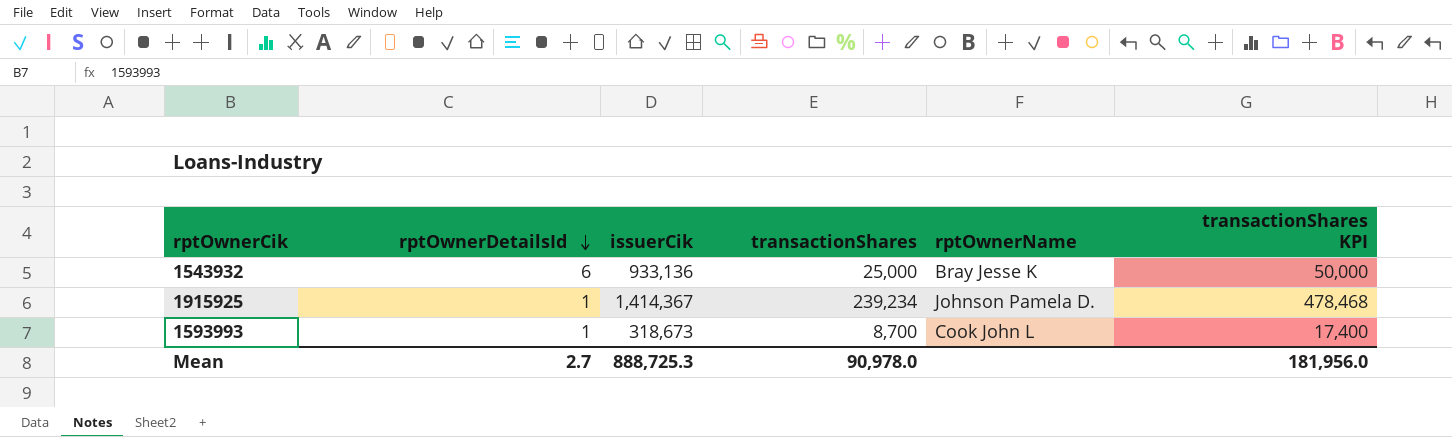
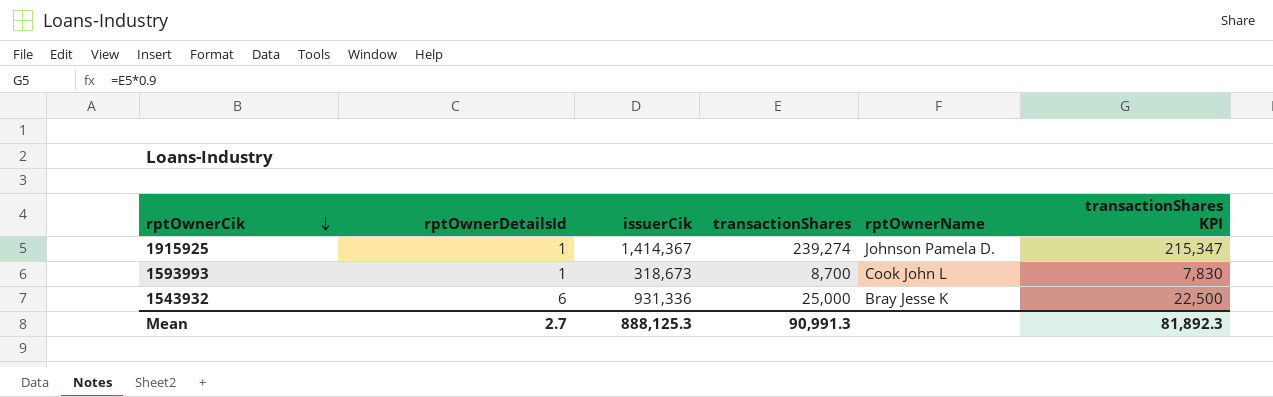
row order: rptOwnerDetailsId descending -> rptOwnerCik descending
column transactionShares KPI | formula: [transactionShares] * 2 -> [transactionShares] * 0.9
1915925 | transactionShares: 239,234 -> 239,274
1543932 | issuerCik: 933,136 -> 931,336
Mean | issuerCik: 888,725.3 -> 888,125.3
Mean | transactionShares: 90,978.0 -> 90,991.3
Mean | transactionShares KPI: 181,956.0 -> 81,892.3

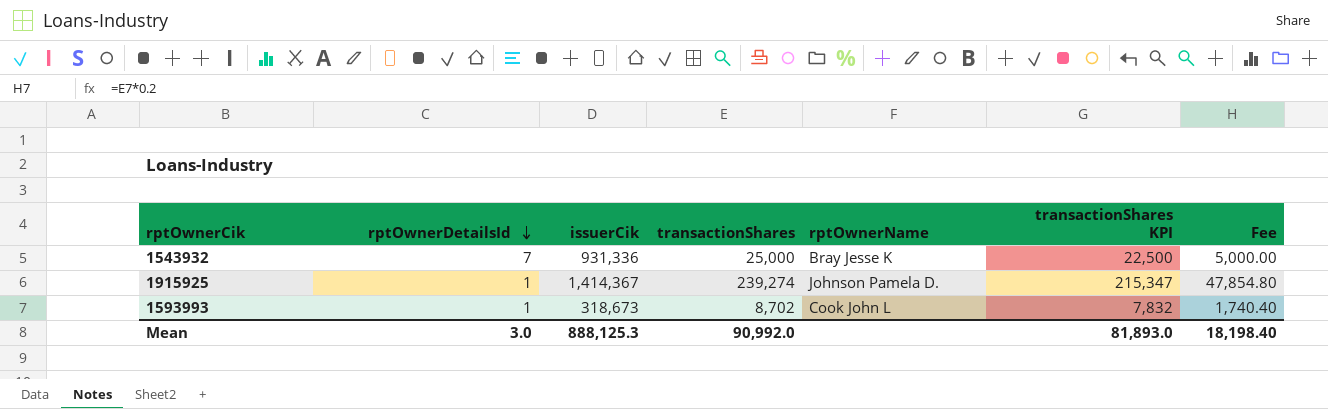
row order: rptOwnerCik descending -> rptOwnerDetailsId descending
column Fee | formula: none -> [transactionShares] * 0.2
1543932 | rptOwnerDetailsId: 6 -> 7
1593993 | transactionShares: 8,700 -> 8,702
1593993 | transactionShares KPI: 7,830 -> 7,832
Mean | rptOwnerDetailsId: 2.7 -> 3.0
Mean | transactionShares: 90,991.3 -> 90,992.0
Mean | transactionShares KPI: 81,892.3 -> 81,893.0

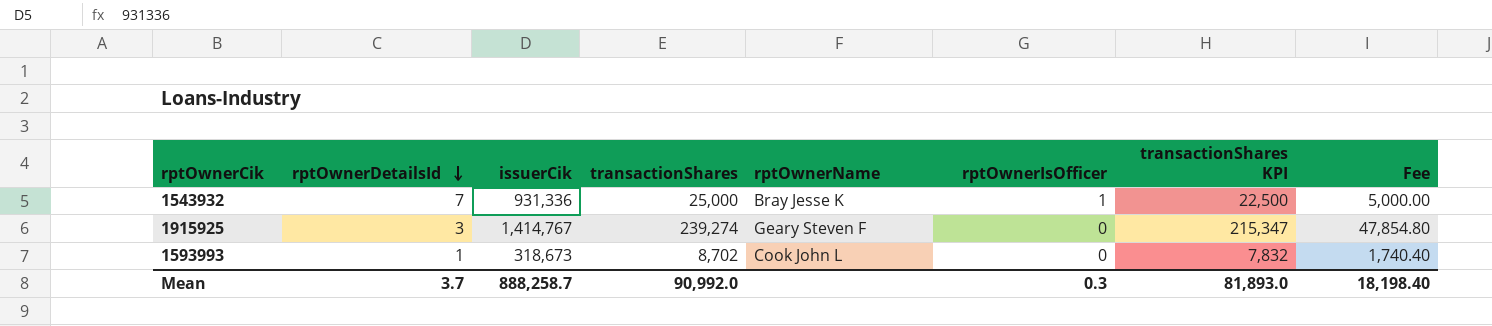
column rptOwnerIsOfficer | position: none -> 6
1915925 | rptOwnerDetailsId: 1 -> 3
1915925 | issuerCik: 1,414,367 -> 1,414,767
1915925 | rptOwnerName: Johnson Pamela D. -> Geary Steven F
Mean | rptOwnerDetailsId: 3.0 -> 3.7
Mean | issuerCik: 888,125.3 -> 888,258.7

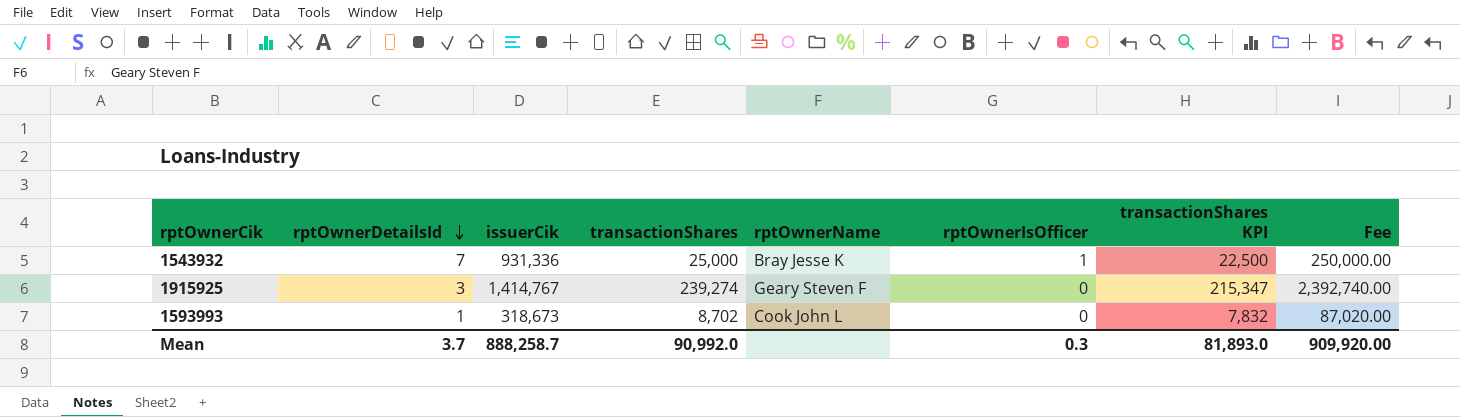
column Fee | formula: [transactionShares] * 0.2 -> [transactionShares] * 10
Mean | Fee: 18,198.40 -> 909,920.00

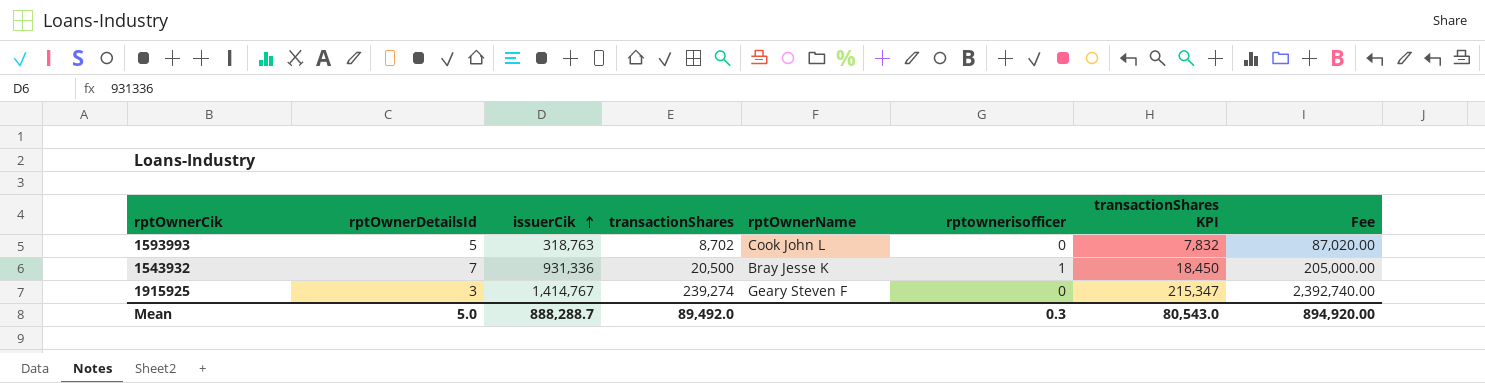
row order: rptOwnerDetailsId descending -> issuerCik ascending
column name: rptOwnerIsOfficer -> rptownerisofficer
1593993 | rptOwnerDetailsId: 1 -> 5
1593993 | issuerCik: 318,673 -> 318,763
1543932 | transactionShares: 25,000 -> 20,500
1543932 | transactionShares KPI: 22,500 -> 18,450
1543932 | Fee: 250,000.00 -> 205,000.00
Mean | rptOwnerDetailsId: 3.7 -> 5.0
Mean | issuerCik: 888,258.7 -> 888,288.7
Mean | transactionShares: 90,992.0 -> 89,492.0
Mean | transactionShares KPI: 81,893.0 -> 80,543.0
Mean | Fee: 909,920.00 -> 894,920.00

